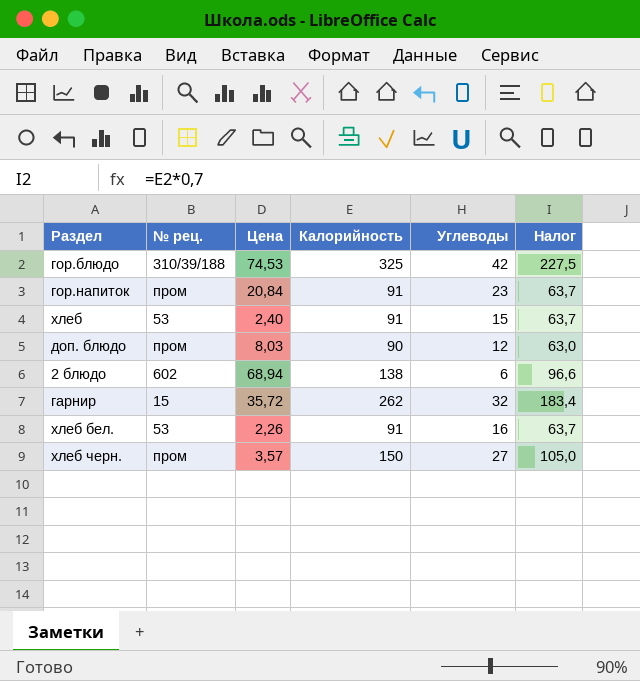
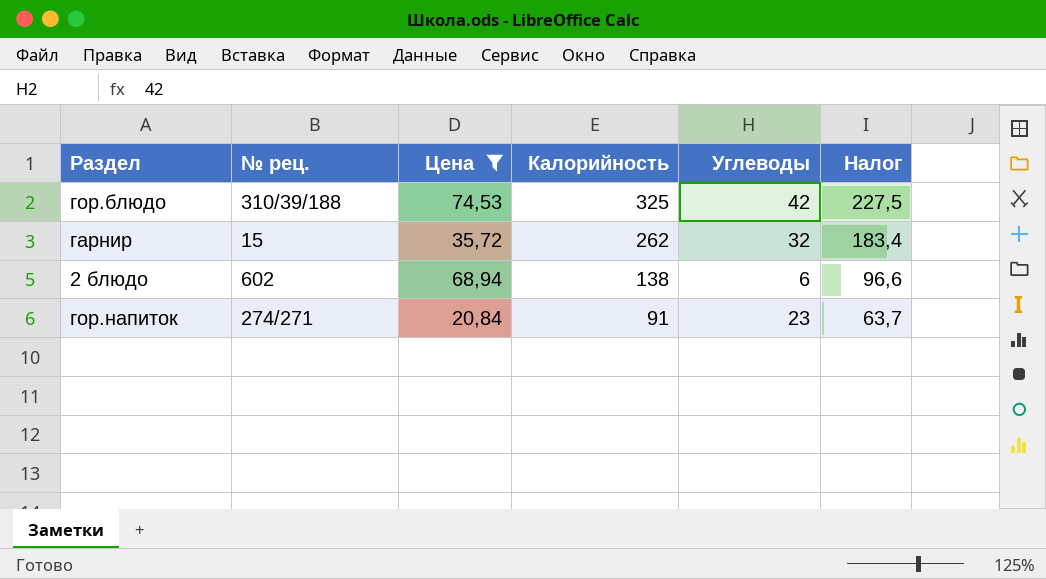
filter: none -> Цена >= 20,84
row order: none -> Калорийность descending
гор.напиток | № рец.: пром -> 274/271

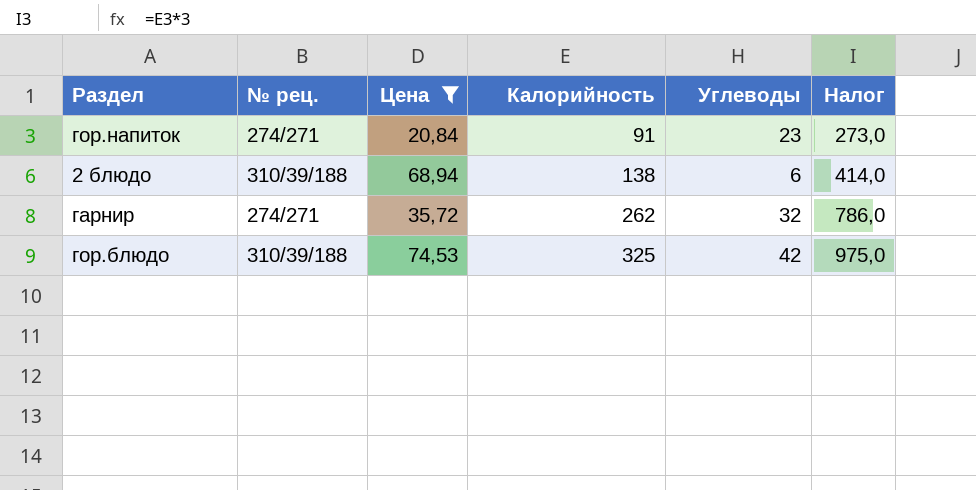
row order: Калорийность descending -> Калорийность ascending
column Налог | formula: [Калорийность] * 0,7 -> [Калорийность] * 3
2 блюдо | № рец.: 602 -> 310/39/188
гарнир | № рец.: 15 -> 274/271

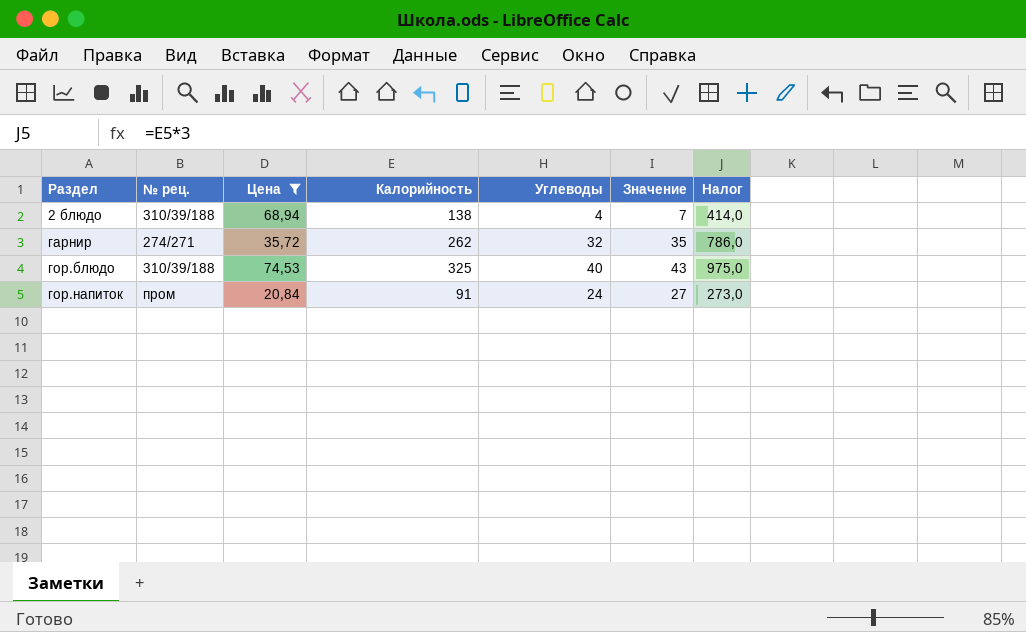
row order: Калорийность ascending -> Раздел ascending
column Значение | formula: none -> [Углеводы] + 3
2 блюдо | Углеводы: 6 -> 4
гор.блюдо | Углеводы: 42 -> 40
гор.напиток | № рец.: 274/271 -> пром
гор.напиток | Углеводы: 23 -> 24

